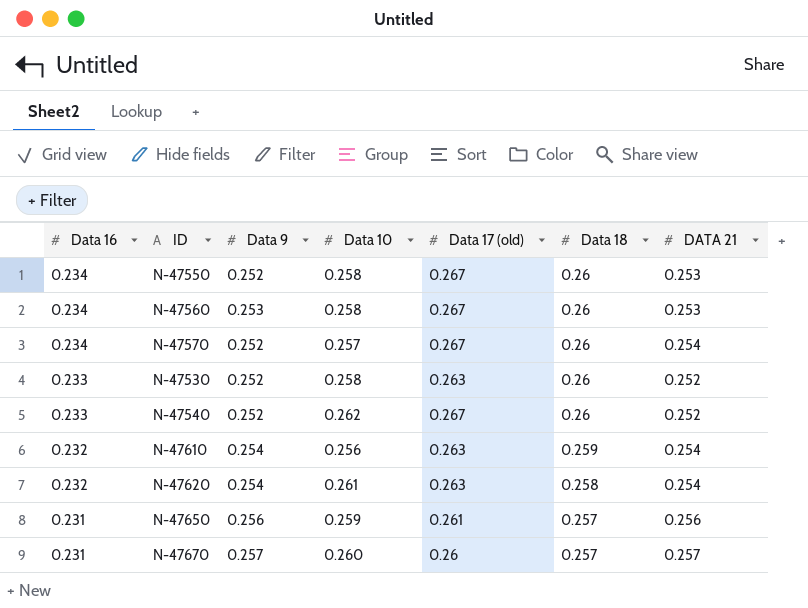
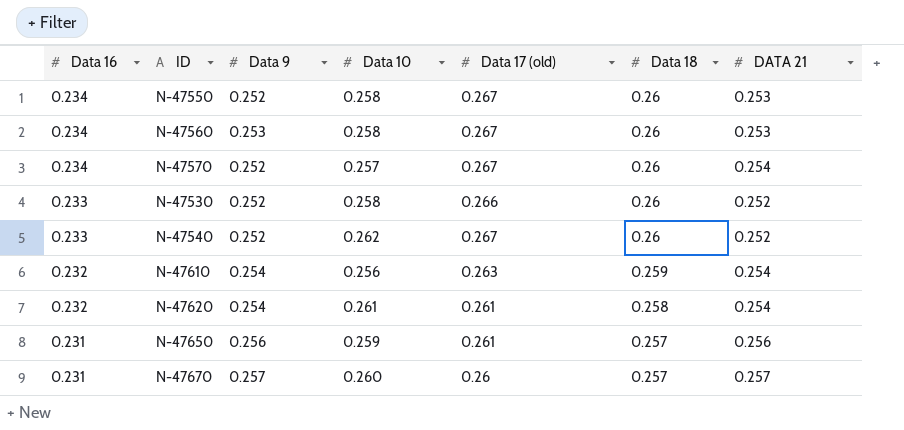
N-47530 | Data 17 (old): 0.263 -> 0.266
N-47620 | Data 17 (old): 0.263 -> 0.261

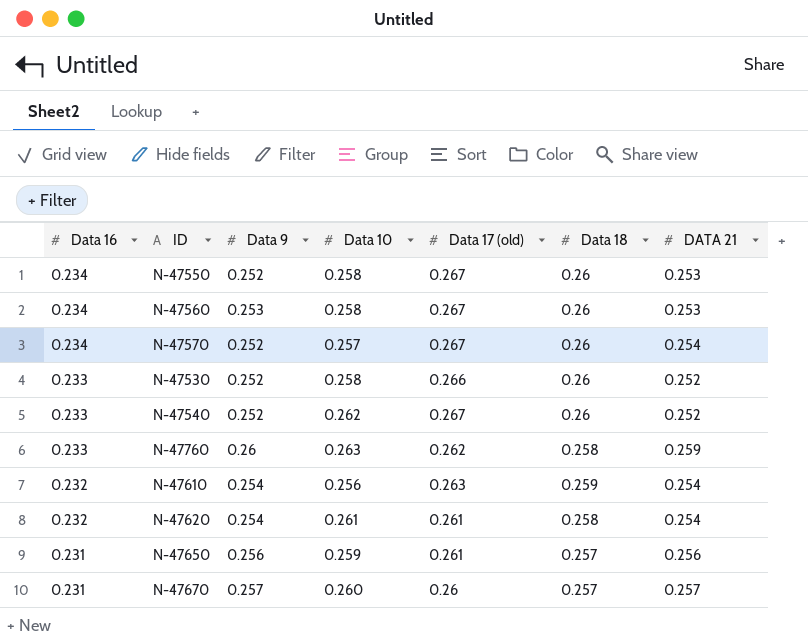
row N-47760: none -> 0.233 | 0.26 | 0.263 | 0.262 | 0.258 | 0.259

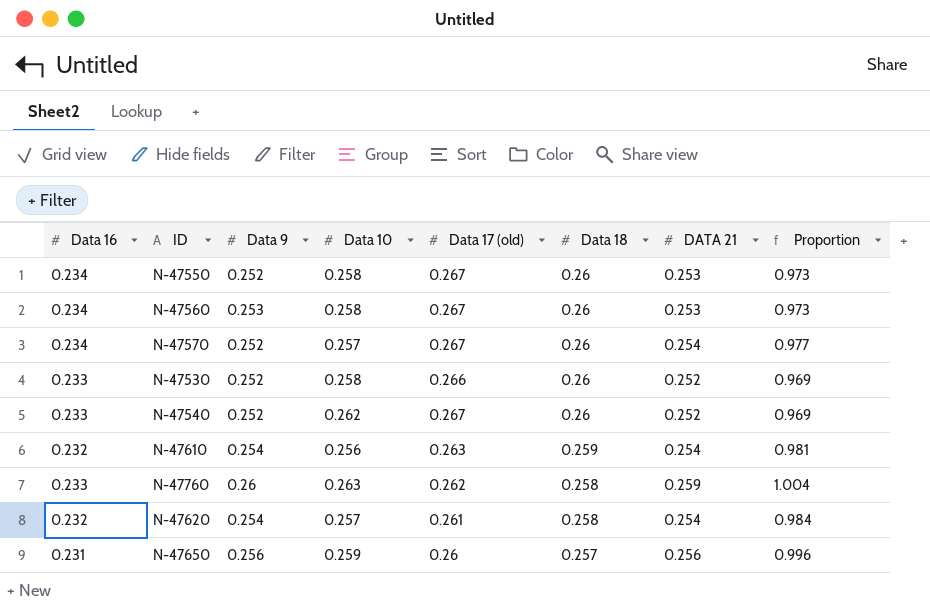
row order: Data 16 descending -> Data 18 descending
column Proportion | formula: none -> [DATA 21] / [Data 18]
row N-47670: 0.231 | 0.257 | 0.260 | 0.26 | 0.257 | 0.257 -> none
N-47620 | Data 10: 0.261 -> 0.257
N-47650 | Data 17 (old): 0.261 -> 0.26

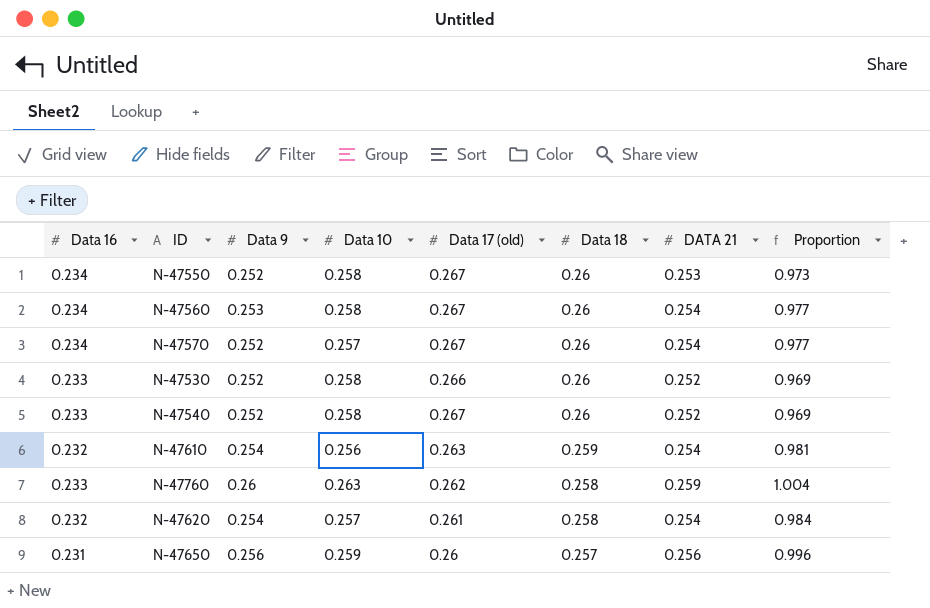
N-47560 | DATA 21: 0.253 -> 0.254
N-47560 | Proportion: 0.973 -> 0.977
N-47540 | Data 10: 0.262 -> 0.258

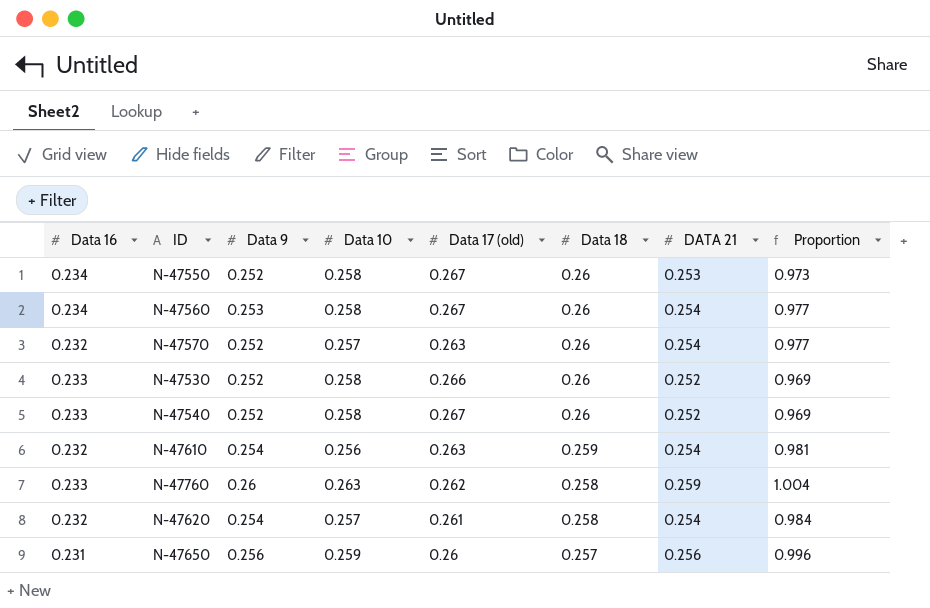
N-47570 | Data 16: 0.234 -> 0.232
N-47570 | Data 17 (old): 0.267 -> 0.263

